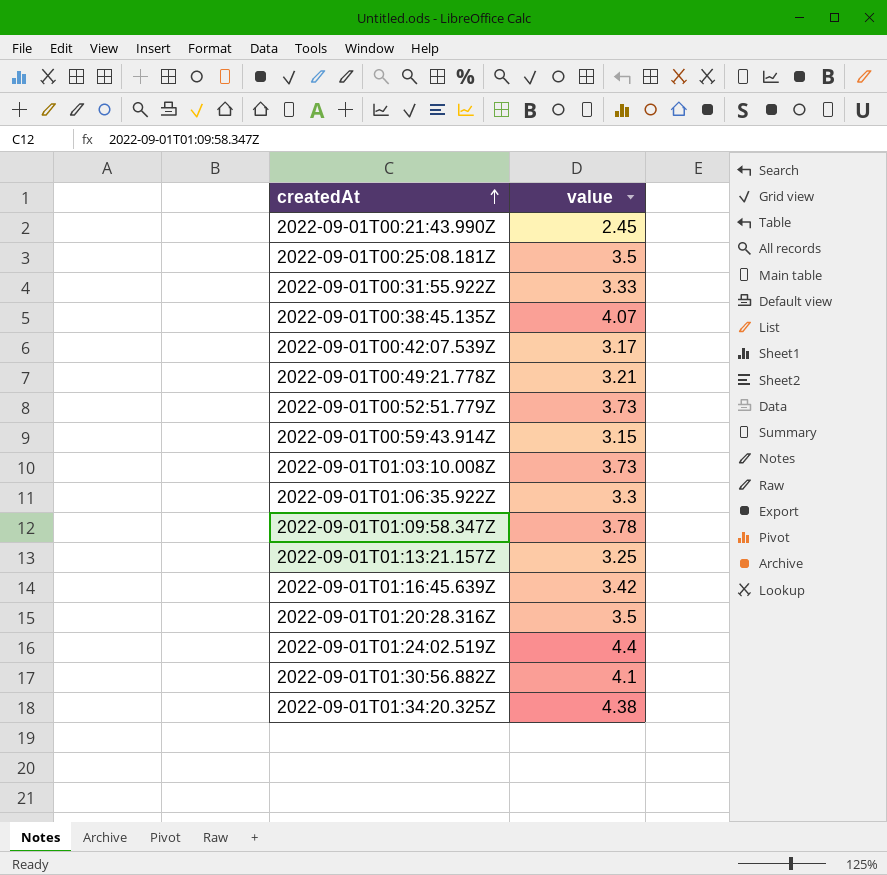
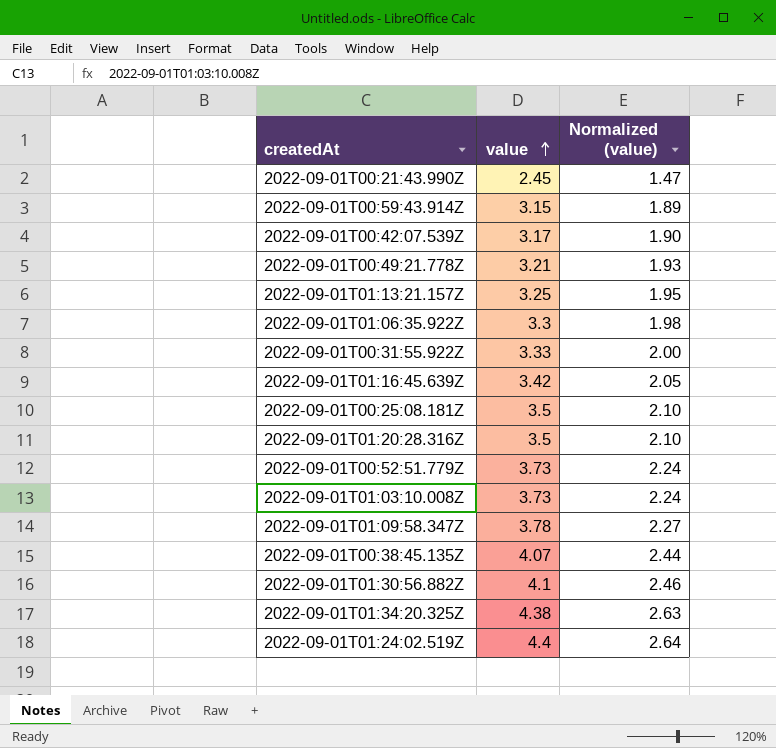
row order: createdAt ascending -> value ascending
column Normalized (value) | formula: none -> [value] * 0.6

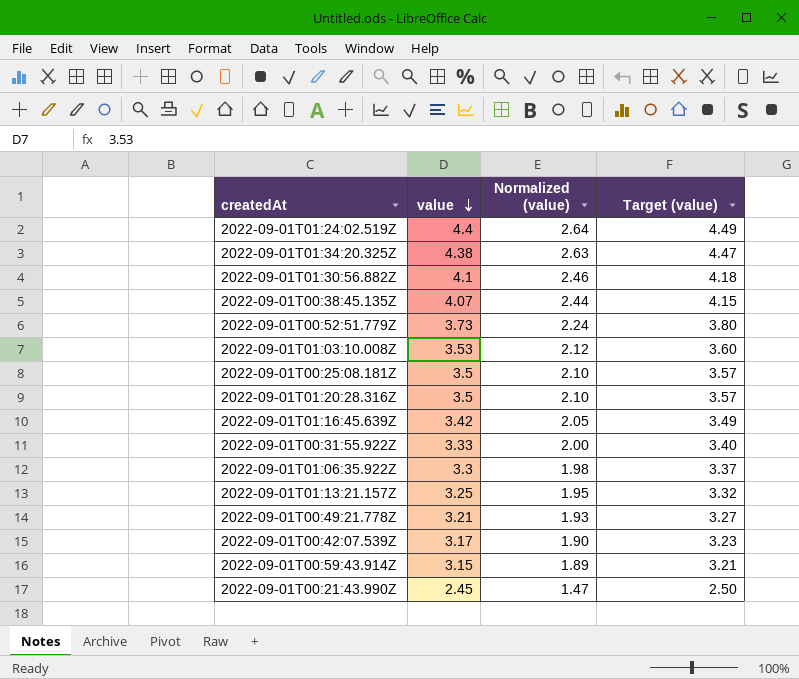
row order: value ascending -> value descending
column Target (value) | formula: none -> [value] * 1.02
row 2022-09-01T01:09:58.347Z: 3.78 | 2.27 -> none
2022-09-01T01:03:10.008Z | value: 3.73 -> 3.53
2022-09-01T01:03:10.008Z | Normalized (value): 2.24 -> 2.12

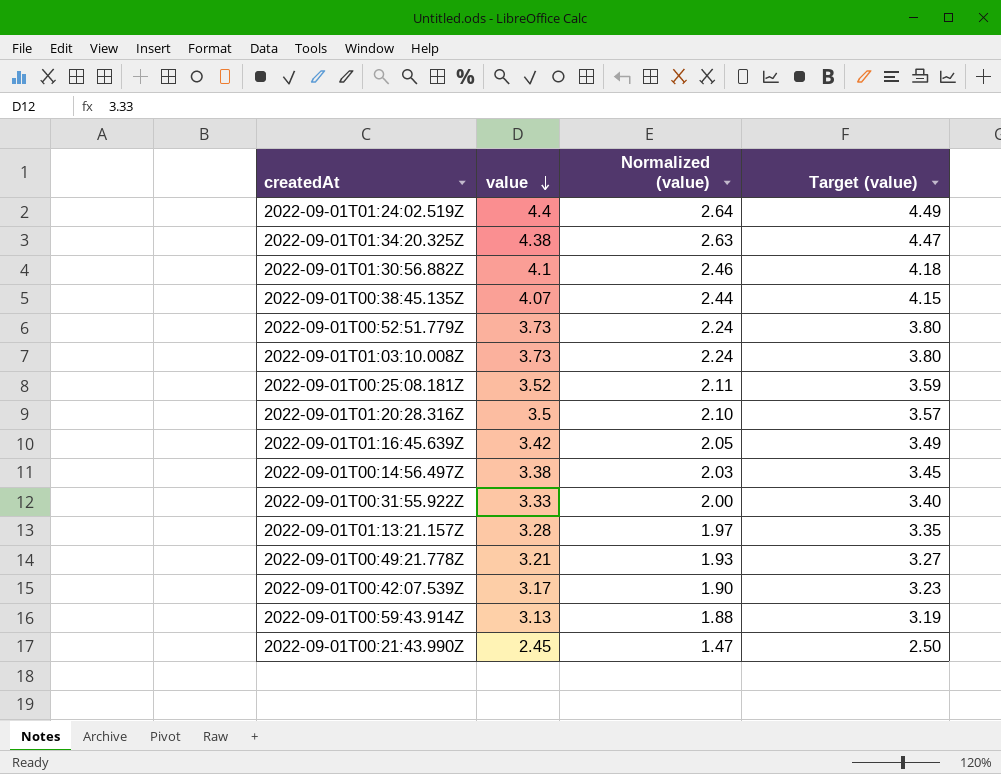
row 2022-09-01T01:06:35.922Z: 3.3 | 1.98 | 3.37 -> none
2022-09-01T01:03:10.008Z | value: 3.53 -> 3.73
2022-09-01T01:03:10.008Z | Normalized (value): 2.12 -> 2.24
2022-09-01T01:03:10.008Z | Target (value): 3.60 -> 3.80
2022-09-01T00:25:08.181Z | value: 3.5 -> 3.52
2022-09-01T00:25:08.181Z | Normalized (value): 2.10 -> 2.11
2022-09-01T00:25:08.181Z | Target (value): 3.57 -> 3.59
row 2022-09-01T00:14:56.497Z: none -> 3.38 | 2.03 | 3.45
2022-09-01T01:13:21.157Z | value: 3.25 -> 3.28
2022-09-01T01:13:21.157Z | Normalized (value): 1.95 -> 1.97
2022-09-01T01:13:21.157Z | Target (value): 3.32 -> 3.35
2022-09-01T00:59:43.914Z | value: 3.15 -> 3.13
2022-09-01T00:59:43.914Z | Normalized (value): 1.89 -> 1.88
2022-09-01T00:59:43.914Z | Target (value): 3.21 -> 3.19

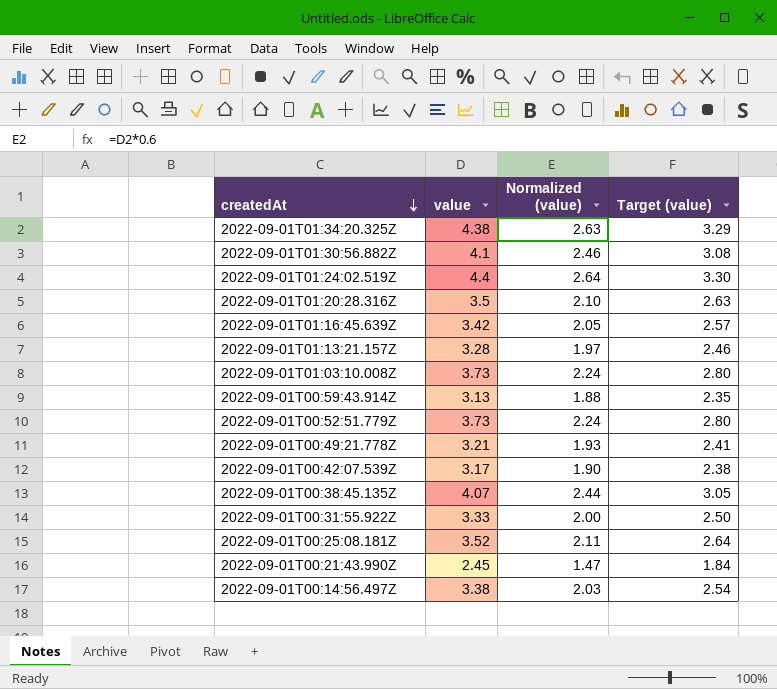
row order: value descending -> createdAt descending
column Target (value) | formula: [value] * 1.02 -> [value] * 0.75

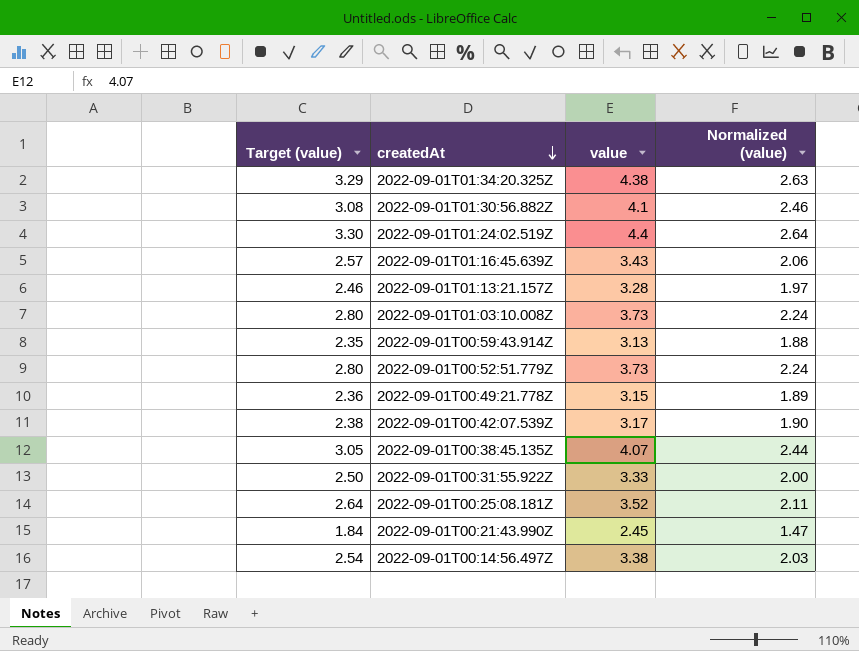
column Target (value) | position: 4 -> 1
row 2022-09-01T01:20:28.316Z: 3.5 | 2.10 | 2.63 -> none
2022-09-01T01:16:45.639Z | value: 3.42 -> 3.43
2022-09-01T01:16:45.639Z | Normalized (value): 2.05 -> 2.06
2022-09-01T00:49:21.778Z | Target (value): 2.41 -> 2.36
2022-09-01T00:49:21.778Z | value: 3.21 -> 3.15
2022-09-01T00:49:21.778Z | Normalized (value): 1.93 -> 1.89

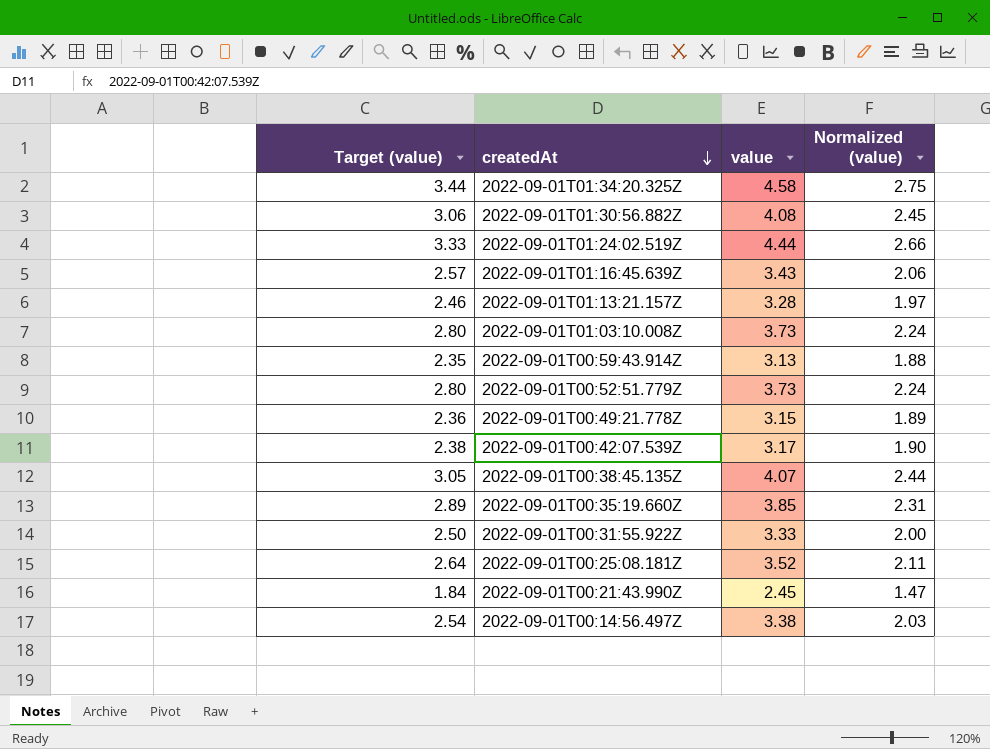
2022-09-01T01:34:20.325Z | Target (value): 3.29 -> 3.44
2022-09-01T01:34:20.325Z | value: 4.38 -> 4.58
2022-09-01T01:34:20.325Z | Normalized (value): 2.63 -> 2.75
2022-09-01T01:30:56.882Z | Target (value): 3.08 -> 3.06
2022-09-01T01:30:56.882Z | value: 4.1 -> 4.08
2022-09-01T01:30:56.882Z | Normalized (value): 2.46 -> 2.45
2022-09-01T01:24:02.519Z | Target (value): 3.30 -> 3.33
2022-09-01T01:24:02.519Z | value: 4.4 -> 4.44
2022-09-01T01:24:02.519Z | Normalized (value): 2.64 -> 2.66
row 2022-09-01T00:35:19.660Z: none -> 2.89 | 3.85 | 2.31

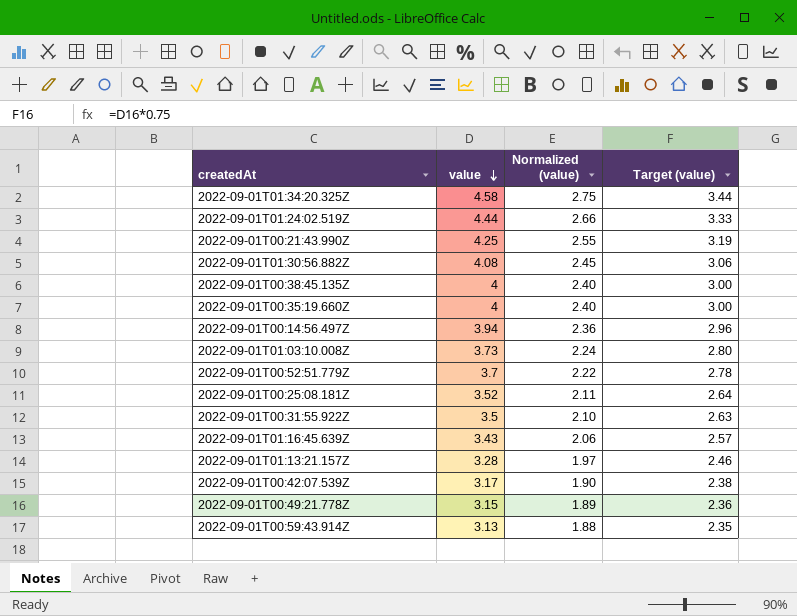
row order: createdAt descending -> value descending
column Target (value) | position: 1 -> 4
2022-09-01T00:21:43.990Z | value: 2.45 -> 4.25
2022-09-01T00:21:43.990Z | Normalized (value): 1.47 -> 2.55
2022-09-01T00:21:43.990Z | Target (value): 1.84 -> 3.19
2022-09-01T00:38:45.135Z | value: 4.07 -> 4
2022-09-01T00:38:45.135Z | Normalized (value): 2.44 -> 2.40
2022-09-01T00:38:45.135Z | Target (value): 3.05 -> 3.00
2022-09-01T00:35:19.660Z | value: 3.85 -> 4
2022-09-01T00:35:19.660Z | Normalized (value): 2.31 -> 2.40
2022-09-01T00:35:19.660Z | Target (value): 2.89 -> 3.00
2022-09-01T00:14:56.497Z | value: 3.38 -> 3.94
2022-09-01T00:14:56.497Z | Normalized (value): 2.03 -> 2.36
2022-09-01T00:14:56.497Z | Target (value): 2.54 -> 2.96
2022-09-01T00:52:51.779Z | value: 3.73 -> 3.7
2022-09-01T00:52:51.779Z | Normalized (value): 2.24 -> 2.22
2022-09-01T00:52:51.779Z | Target (value): 2.80 -> 2.78
2022-09-01T00:31:55.922Z | value: 3.33 -> 3.5
2022-09-01T00:31:55.922Z | Normalized (value): 2.00 -> 2.10
2022-09-01T00:31:55.922Z | Target (value): 2.50 -> 2.63

